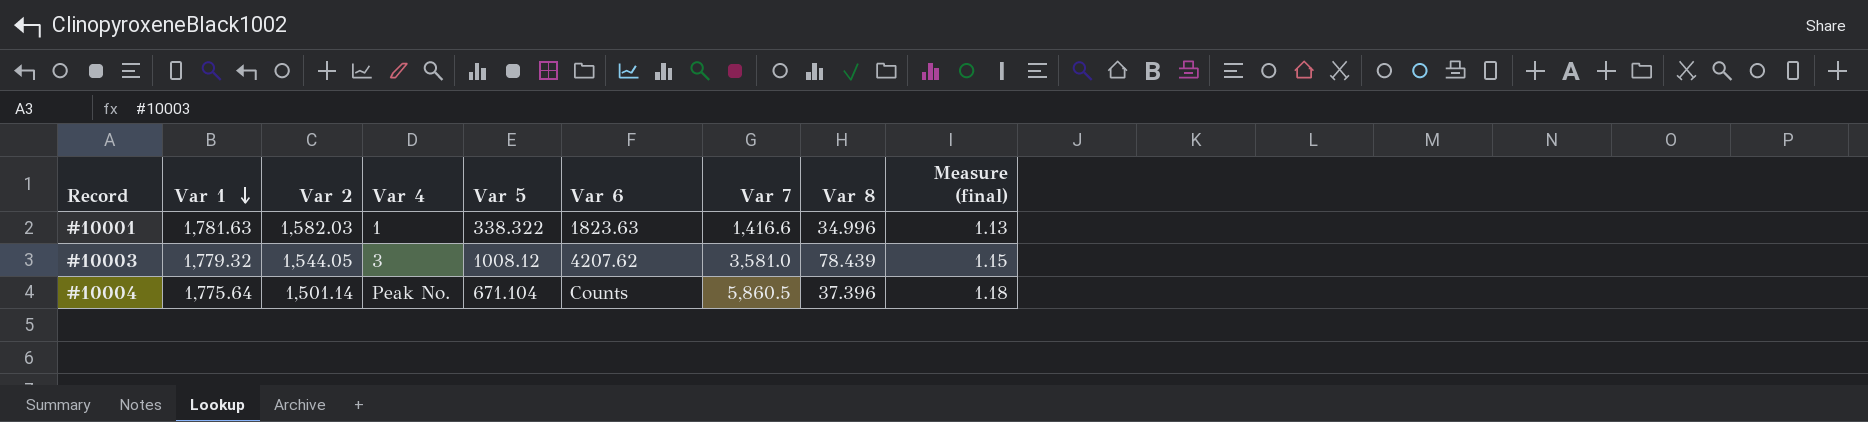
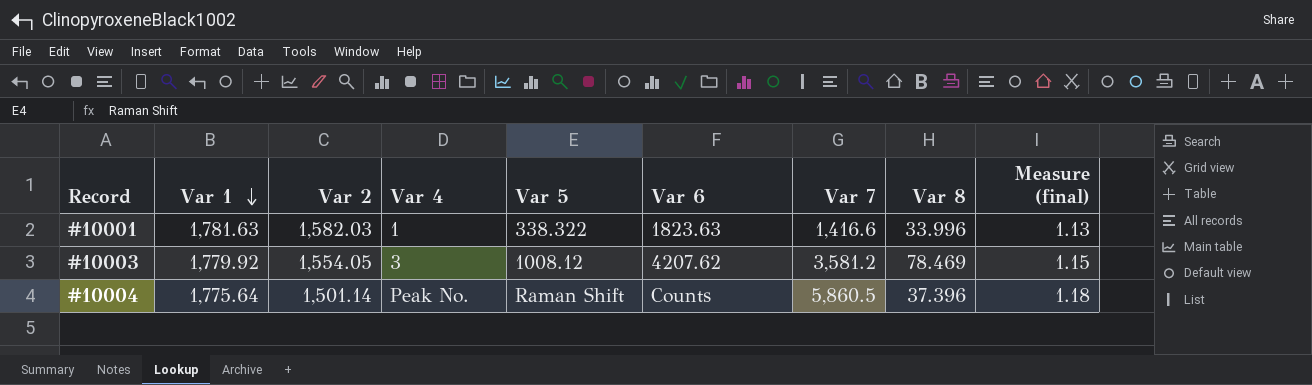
#10001 | Var 8: 34.996 -> 33.996
#10003 | Var 1: 1,779.32 -> 1,779.92
#10003 | Var 2: 1,544.05 -> 1,554.05
#10003 | Var 7: 3,581.0 -> 3,581.2
#10003 | Var 8: 78.439 -> 78.469
#10004 | Var 5: 671.104 -> Raman Shift

